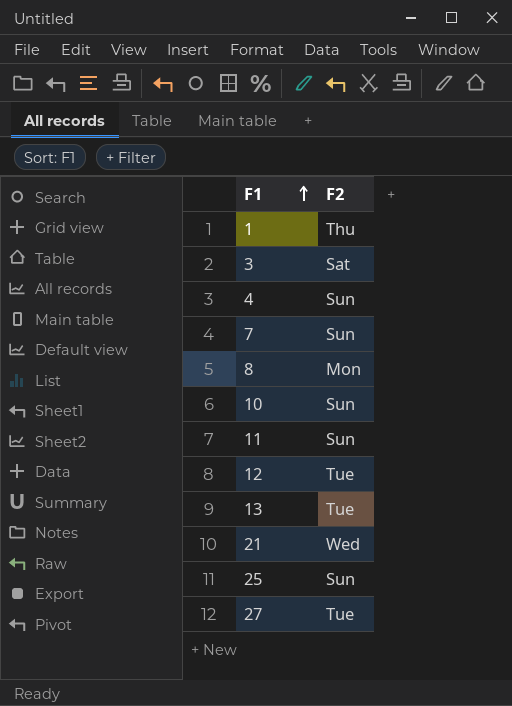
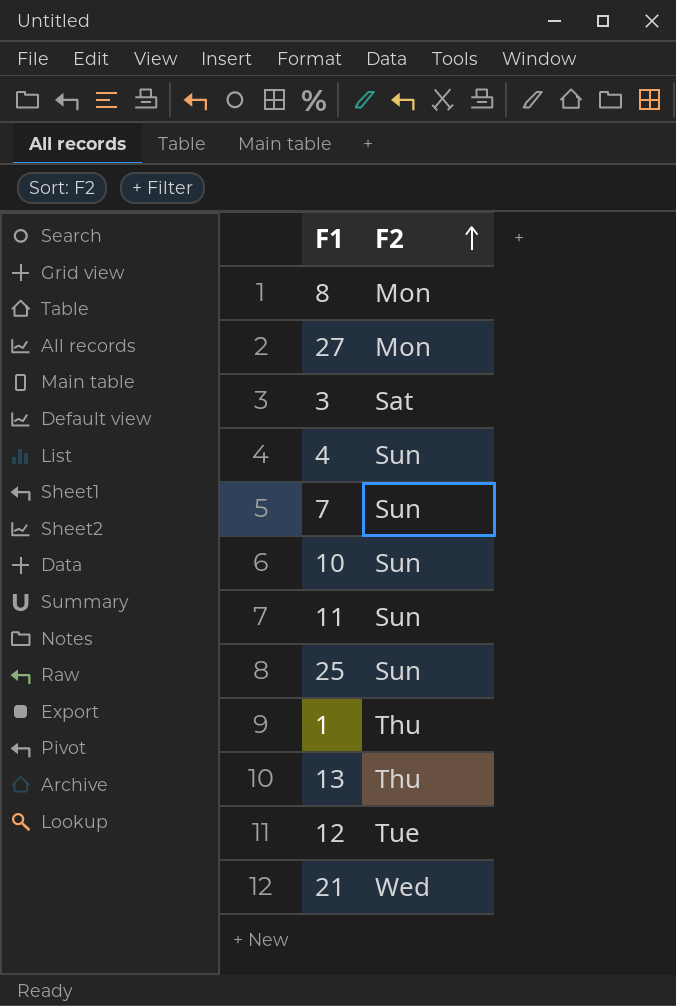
row order: F1 ascending -> F2 ascending
27 | F2: Tue -> Mon
13 | F2: Tue -> Thu

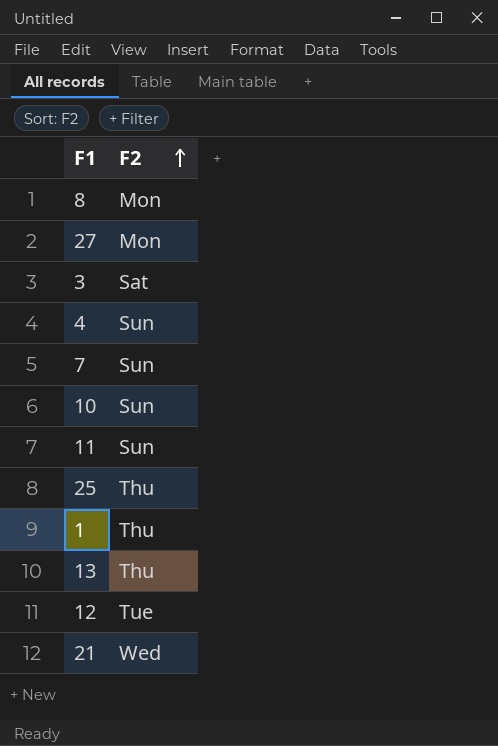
25 | F2: Sun -> Thu

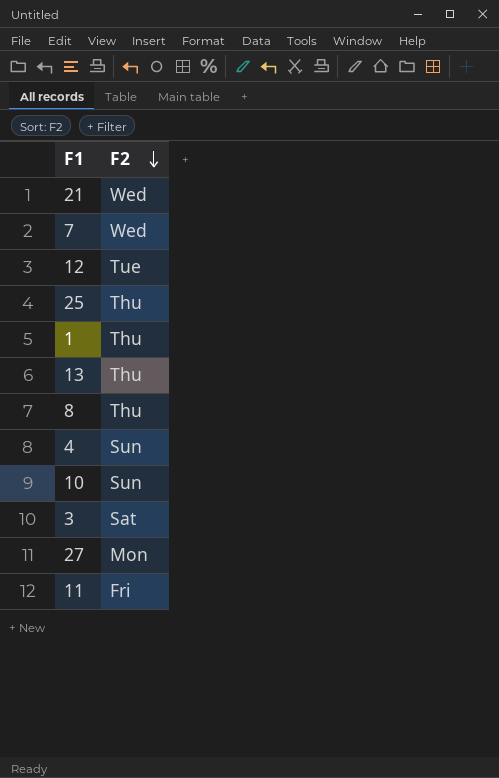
row order: F2 ascending -> F2 descending
7 | F2: Sun -> Wed
8 | F2: Mon -> Thu
11 | F2: Sun -> Fri

